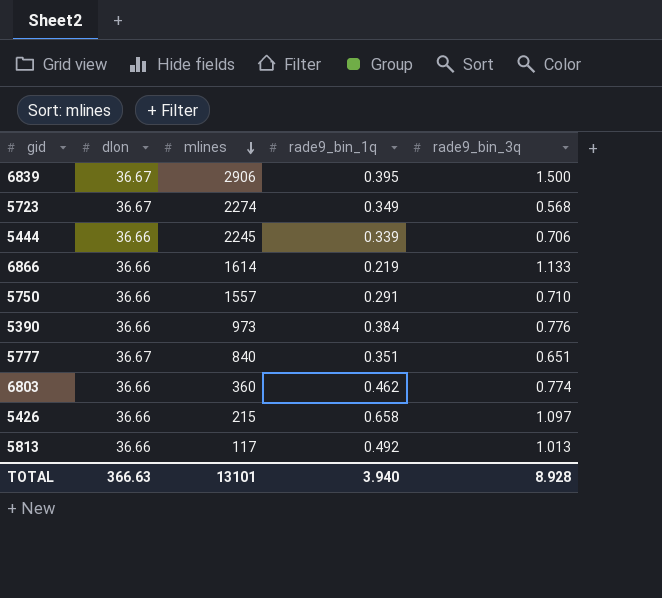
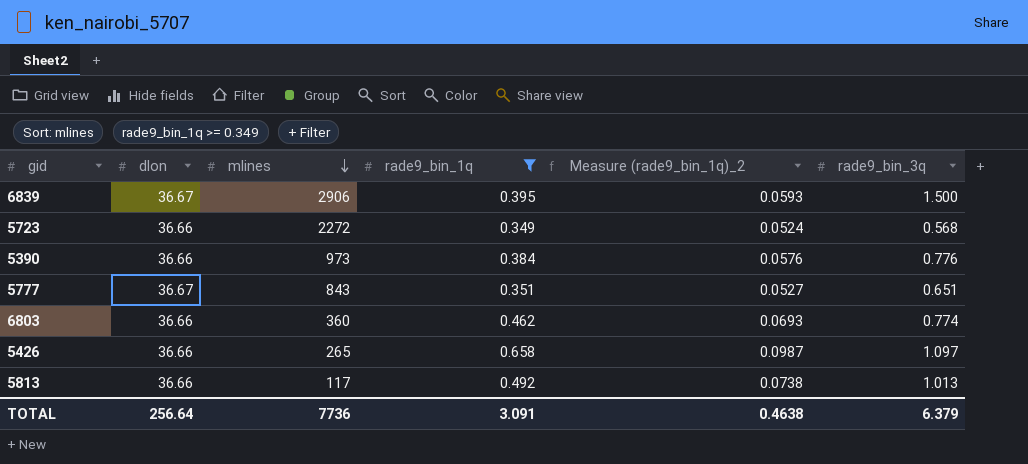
filter: none -> rade9_bin_1q >= 0.349
column Measure (rade9_bin_1q)_2 | formula: none -> [rade9_bin_1q] * 0.15
5723 | dlon: 36.67 -> 36.66
5723 | mlines: 2274 -> 2272
5777 | mlines: 840 -> 843
5426 | mlines: 215 -> 265
TOTAL | dlon: 366.63 -> 256.64
TOTAL | mlines: 13101 -> 7736
TOTAL | rade9_bin_1q: 3.940 -> 3.091
TOTAL | rade9_bin_3q: 8.928 -> 6.379

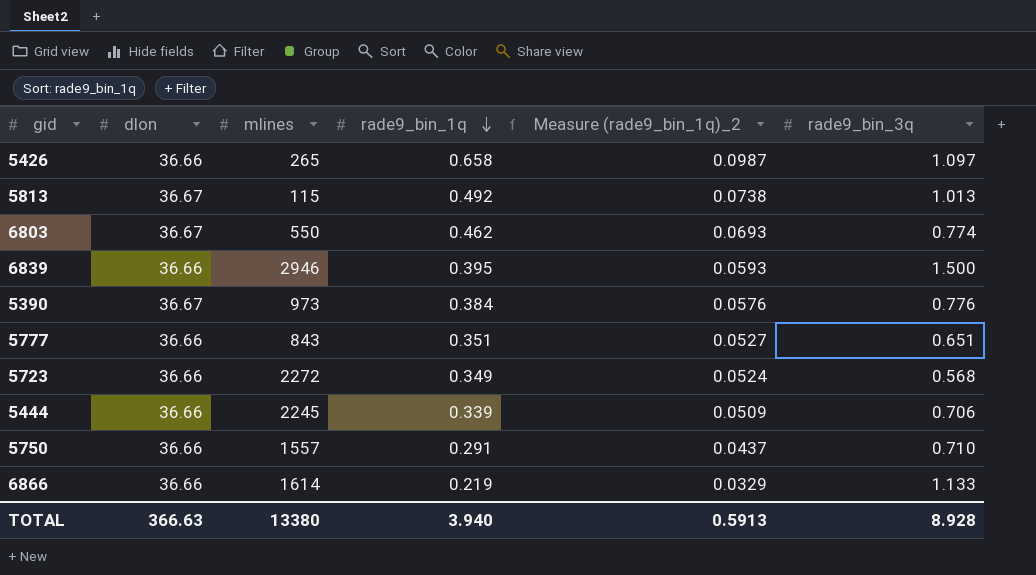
filter: rade9_bin_1q >= 0.349 -> none
row order: mlines descending -> rade9_bin_1q descending
5813 | dlon: 36.66 -> 36.67
5813 | mlines: 117 -> 115
6803 | dlon: 36.66 -> 36.67
6803 | mlines: 360 -> 550
6839 | dlon: 36.67 -> 36.66
6839 | mlines: 2906 -> 2946
5390 | dlon: 36.66 -> 36.67
5777 | dlon: 36.67 -> 36.66
TOTAL | dlon: 256.64 -> 366.63
TOTAL | mlines: 7736 -> 13380
TOTAL | rade9_bin_1q: 3.091 -> 3.940
TOTAL | Measure (rade9_bin_1q)_2: 0.4638 -> 0.5913
TOTAL | rade9_bin_3q: 6.379 -> 8.928

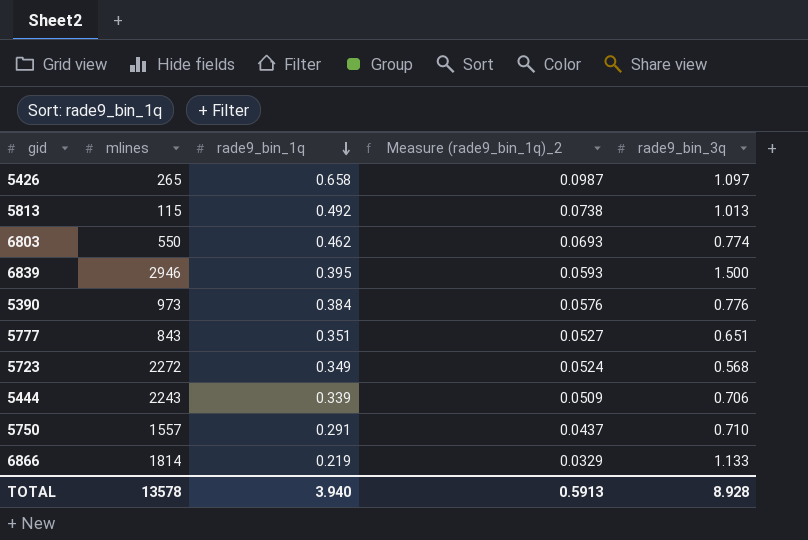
column dlon | position: 2 -> none
5444 | mlines: 2245 -> 2243
6866 | mlines: 1614 -> 1814
TOTAL | mlines: 13380 -> 13578

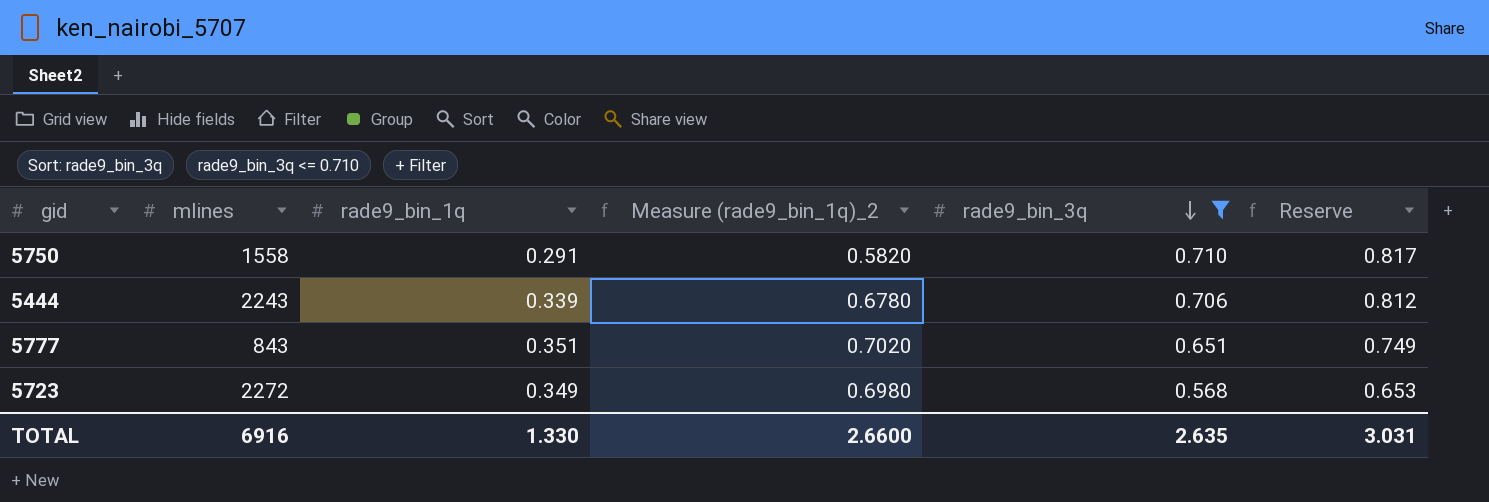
filter: none -> rade9_bin_3q <= 0.710
row order: rade9_bin_1q descending -> rade9_bin_3q descending
column Measure (rade9_bin_1q)_2 | formula: [rade9_bin_1q] * 0.15 -> [rade9_bin_1q] * 2
column Reserve | formula: none -> [rade9_bin_3q] * 1.15
5750 | mlines: 1557 -> 1558
TOTAL | mlines: 13578 -> 6916
TOTAL | rade9_bin_1q: 3.940 -> 1.330
TOTAL | Measure (rade9_bin_1q)_2: 0.5913 -> 2.6600
TOTAL | rade9_bin_3q: 8.928 -> 2.635

